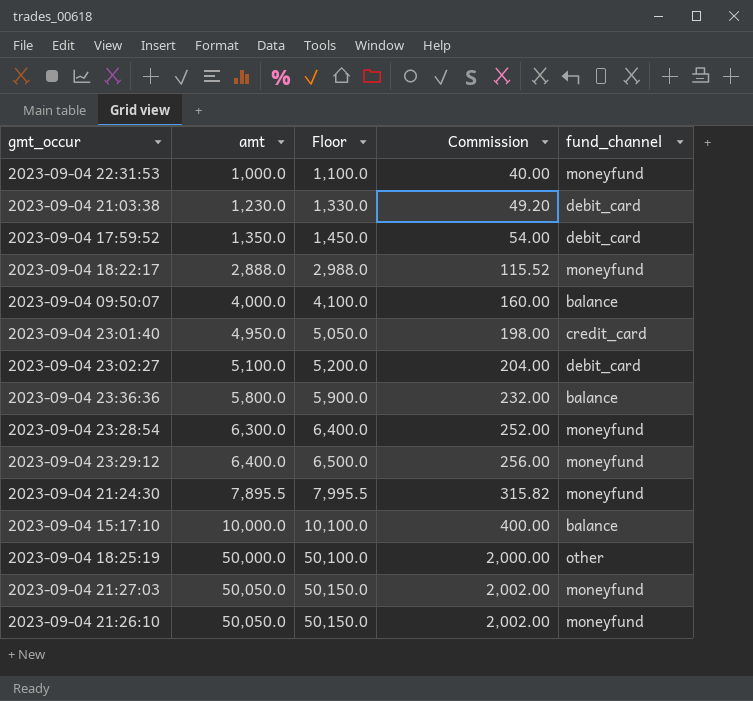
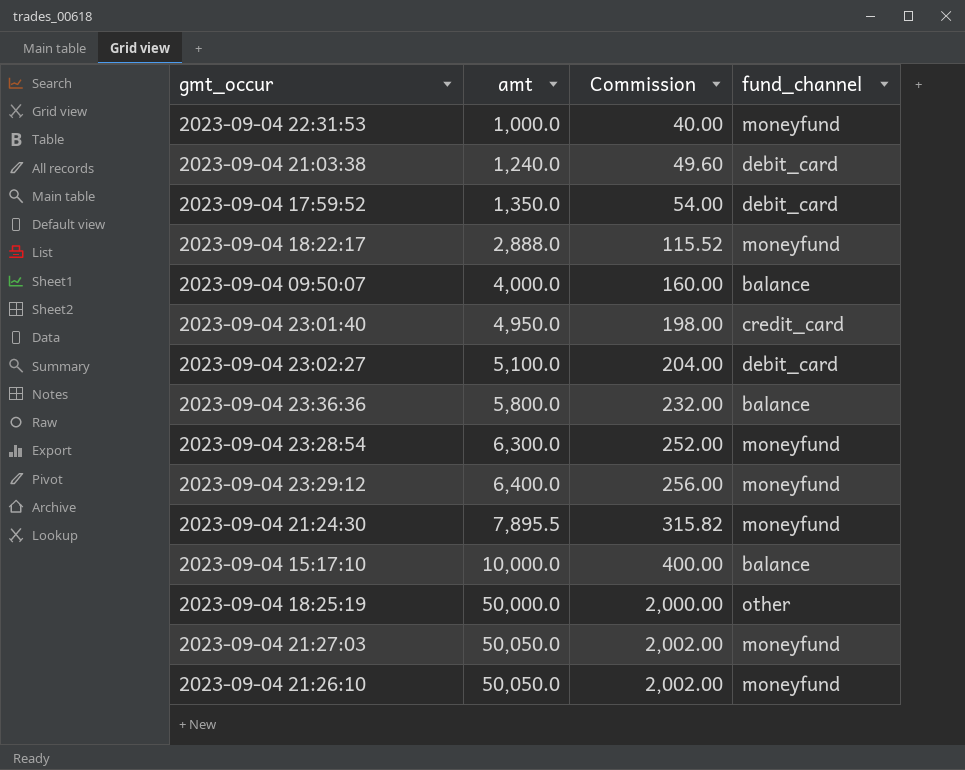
column Floor | formula: [amt] + 100 -> none
2023-09-04 21:03:38 | amt: 1,230.0 -> 1,240.0
2023-09-04 21:03:38 | Commission: 49.20 -> 49.60

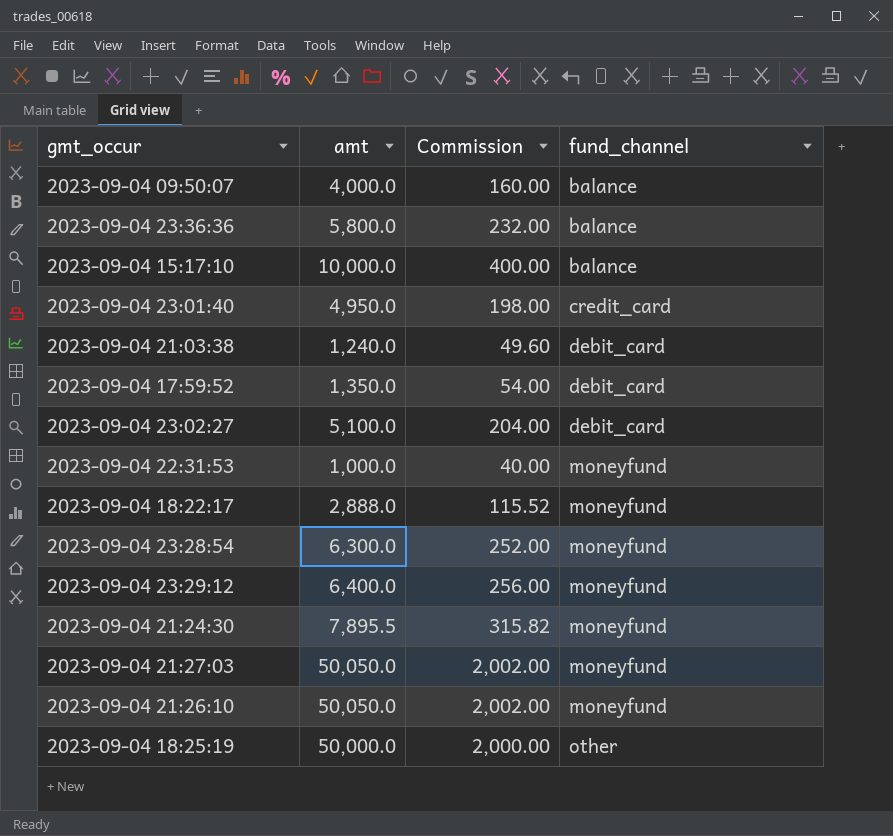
row order: amt ascending -> fund_channel ascending

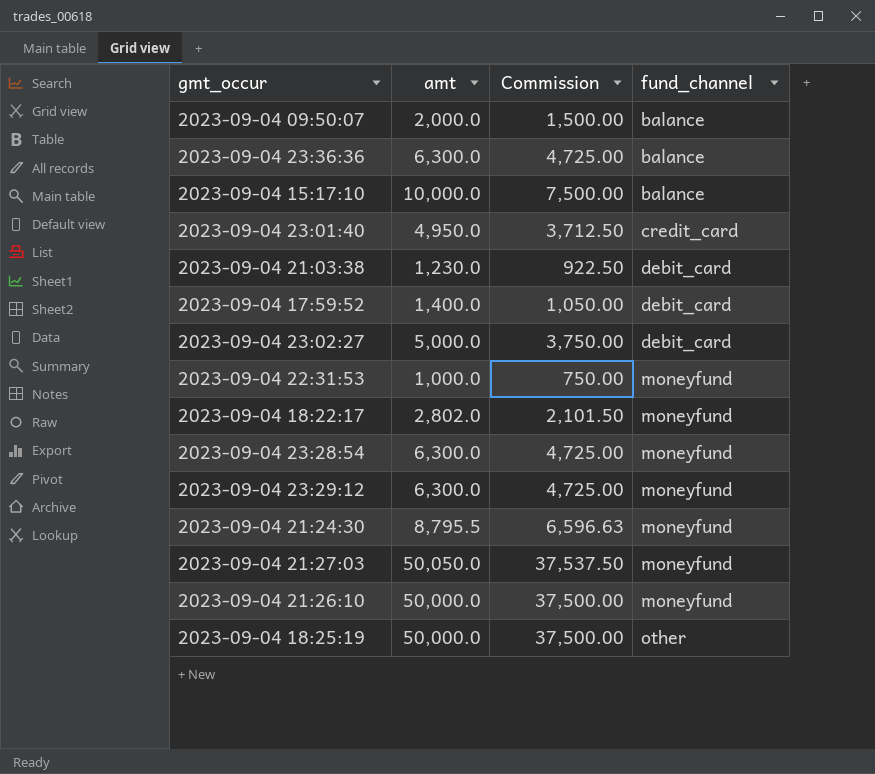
column Commission | formula: [amt] * 0.04 -> [amt] * 0.75
2023-09-04 09:50:07 | amt: 4,000.0 -> 2,000.0
2023-09-04 23:36:36 | amt: 5,800.0 -> 6,300.0
2023-09-04 21:03:38 | amt: 1,240.0 -> 1,230.0
2023-09-04 17:59:52 | amt: 1,350.0 -> 1,400.0
2023-09-04 23:02:27 | amt: 5,100.0 -> 5,000.0
2023-09-04 18:22:17 | amt: 2,888.0 -> 2,802.0
2023-09-04 23:29:12 | amt: 6,400.0 -> 6,300.0
2023-09-04 21:24:30 | amt: 7,895.5 -> 8,795.5
2023-09-04 21:26:10 | amt: 50,050.0 -> 50,000.0

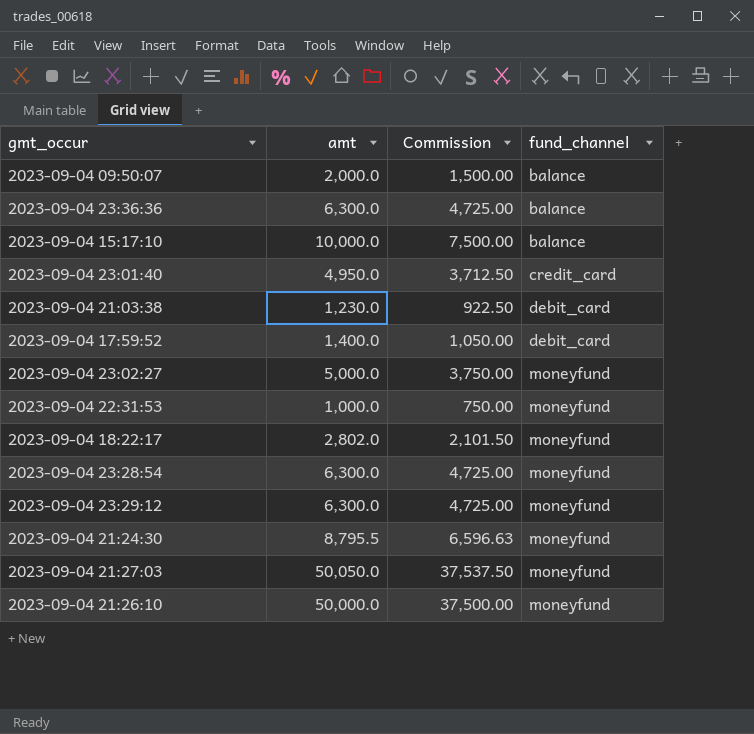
row 2023-09-04 18:25:19: 50,000.0 | 37,500.00 | other -> none
2023-09-04 23:02:27 | fund_channel: debit_card -> moneyfund

